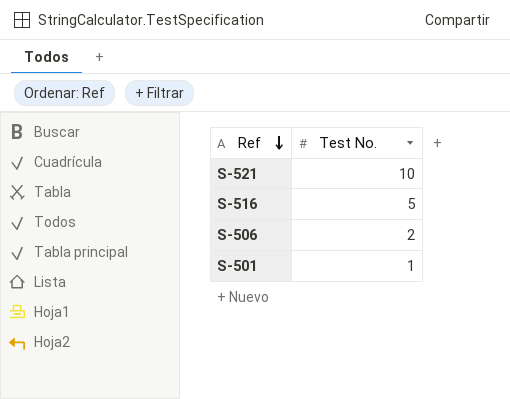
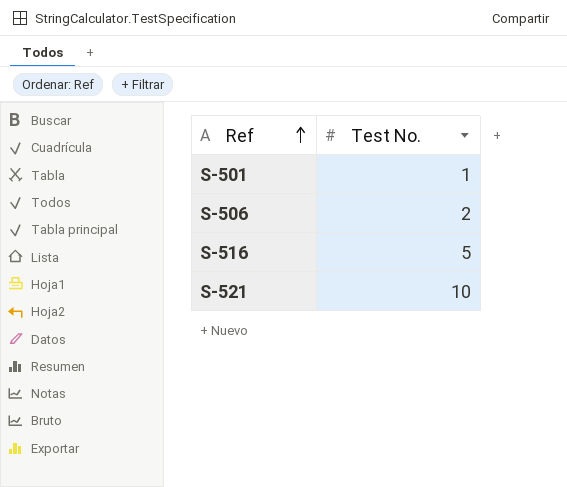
row order: Ref descending -> Ref ascending

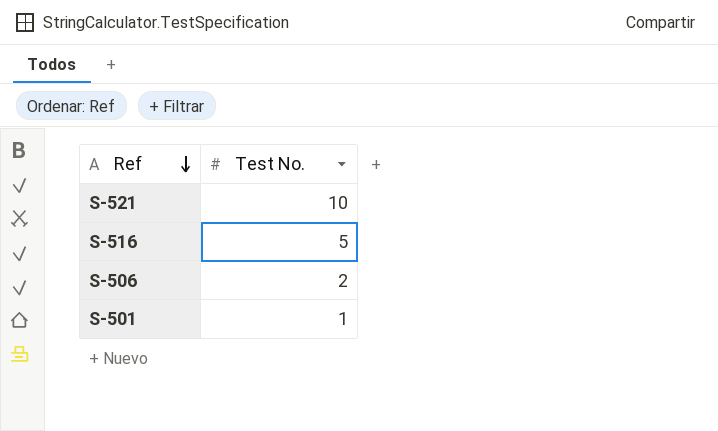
row order: Ref ascending -> Ref descending

